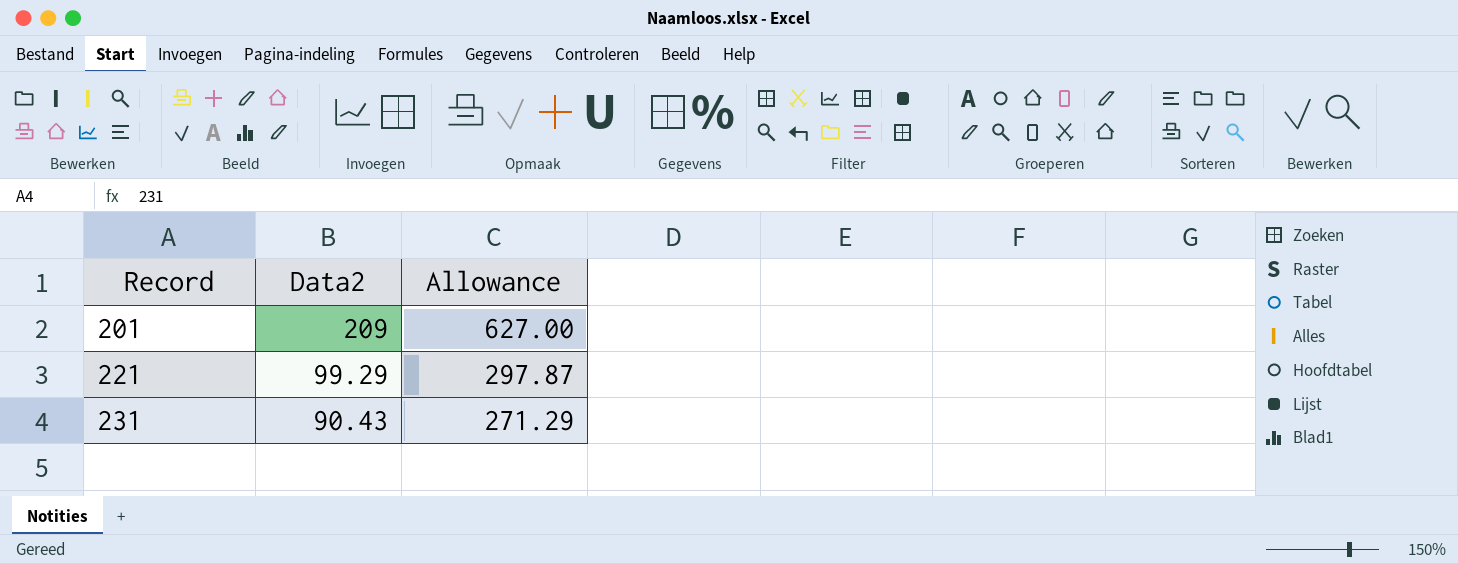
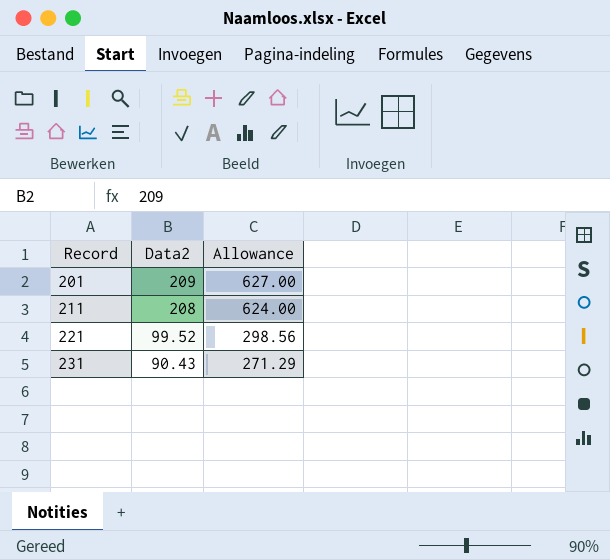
row 211: none -> 208 | 624.00
221 | Data2: 99.29 -> 99.52
221 | Allowance: 297.87 -> 298.56

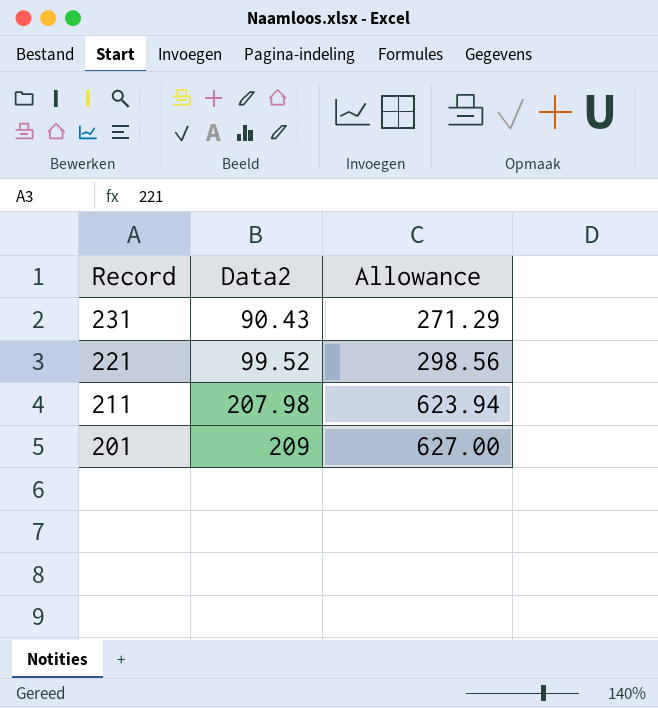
row order: Record ascending -> Record descending
211 | Data2: 208 -> 207.98
211 | Allowance: 624.00 -> 623.94

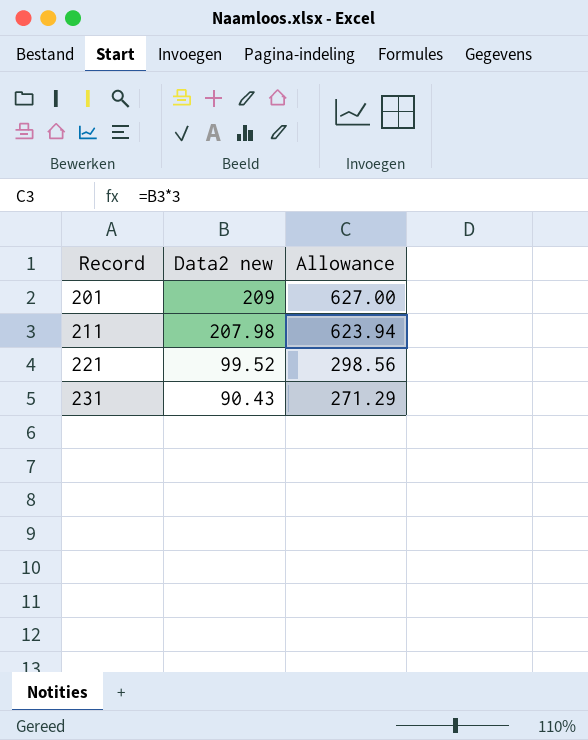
row order: Record descending -> Record ascending
column name: Data2 -> Data2 new

